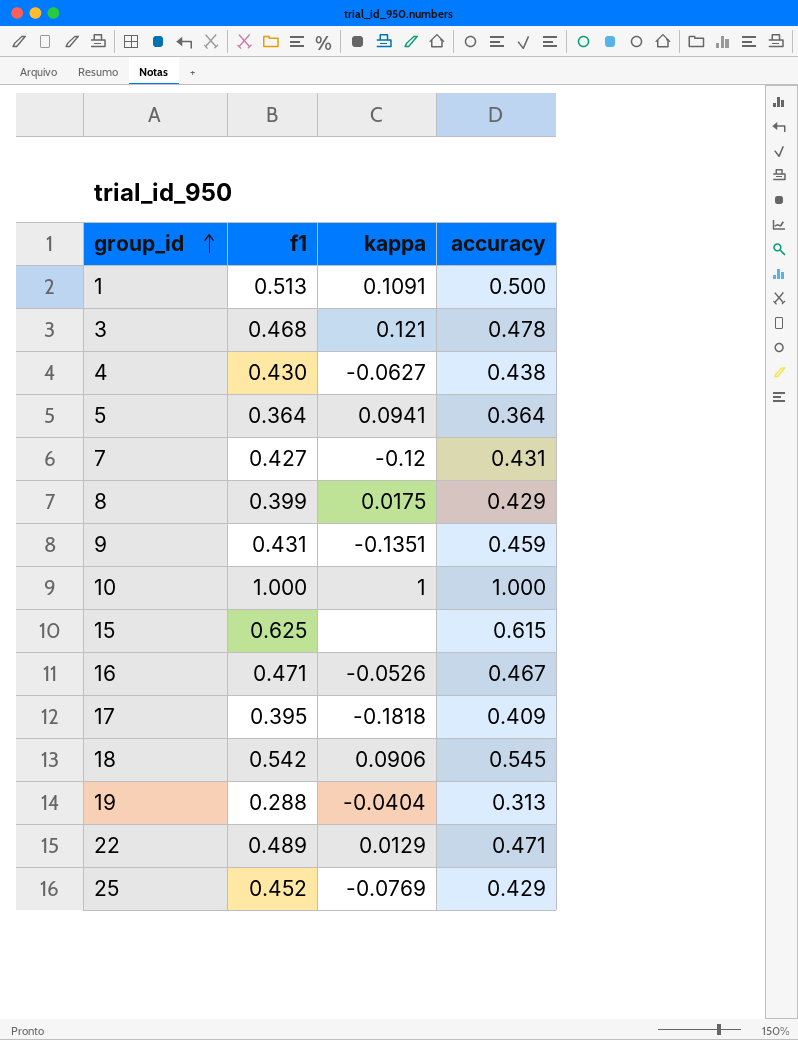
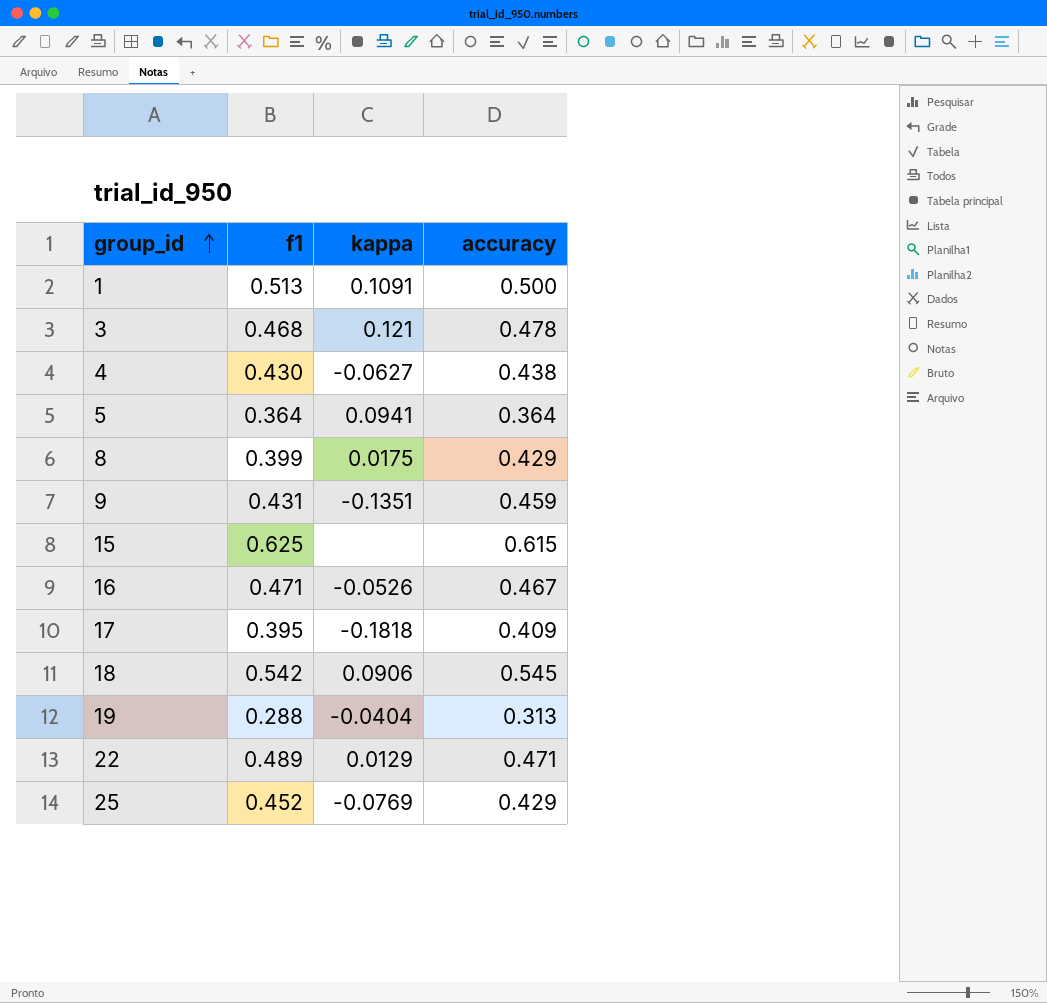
row 7: 0.427 | -0.12 | 0.431 -> none
row 10: 1.000 | 1 | 1.000 -> none

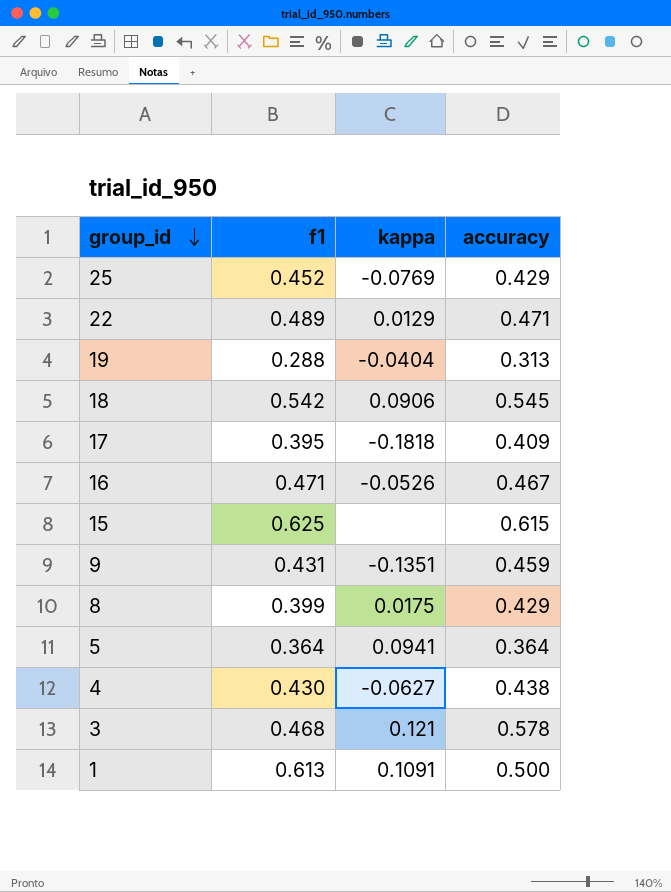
row order: group_id ascending -> group_id descending
3 | accuracy: 0.478 -> 0.578
1 | f1: 0.513 -> 0.613

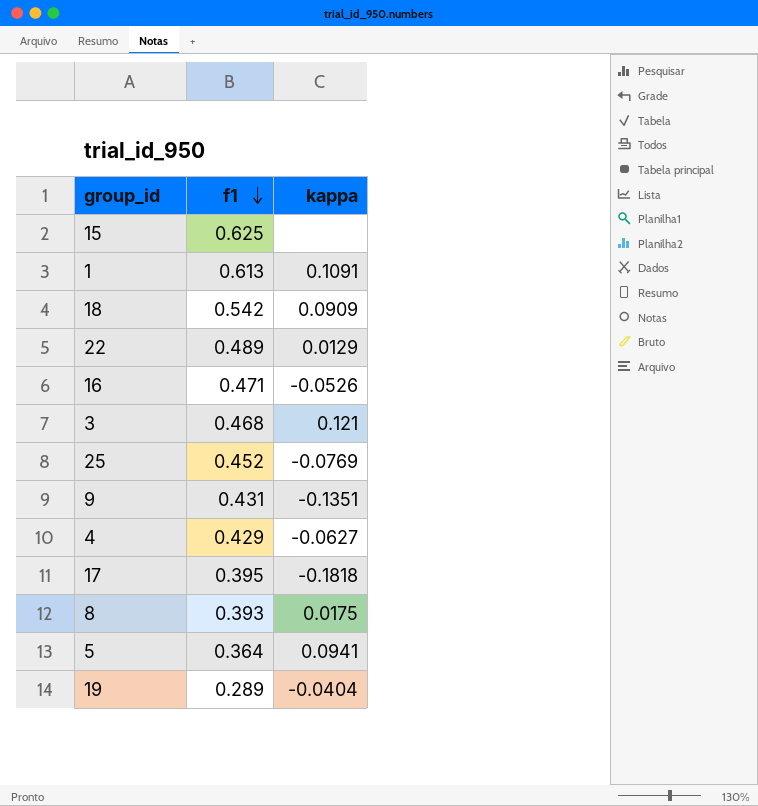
row order: group_id descending -> f1 descending
column accuracy | position: 4 -> none
18 | kappa: 0.0906 -> 0.0909
4 | f1: 0.430 -> 0.429
8 | f1: 0.399 -> 0.393
19 | f1: 0.288 -> 0.289

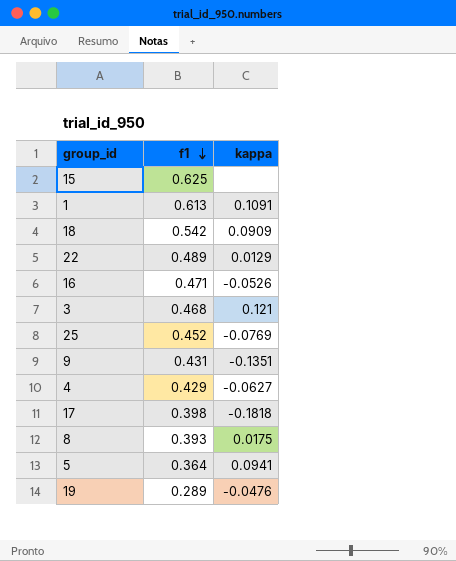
17 | f1: 0.395 -> 0.398
19 | kappa: -0.0404 -> -0.0476

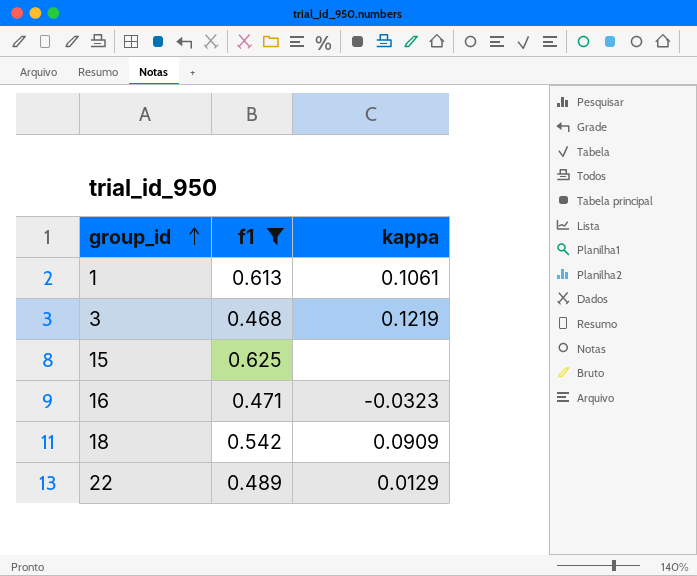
filter: none -> f1 >= 0.468
row order: f1 descending -> group_id ascending
1 | kappa: 0.1091 -> 0.1061
3 | kappa: 0.121 -> 0.1219
16 | kappa: -0.0526 -> -0.0323

